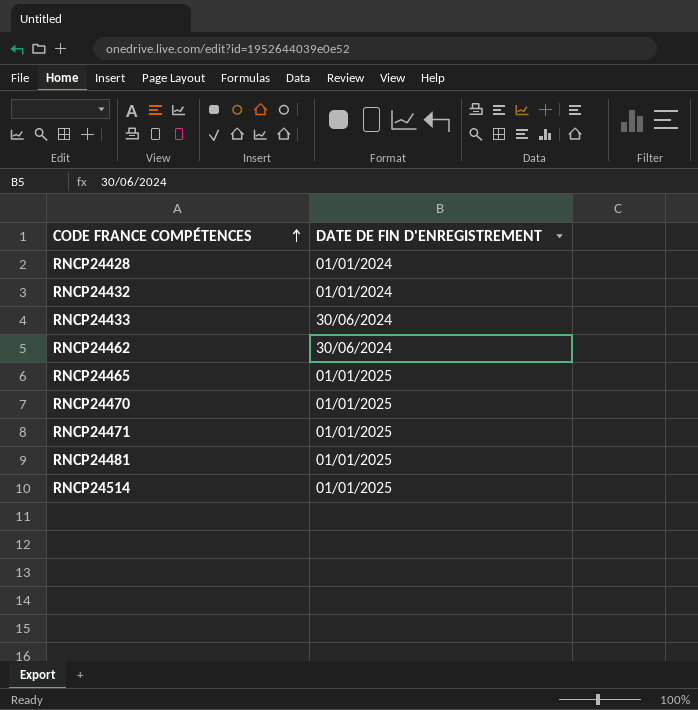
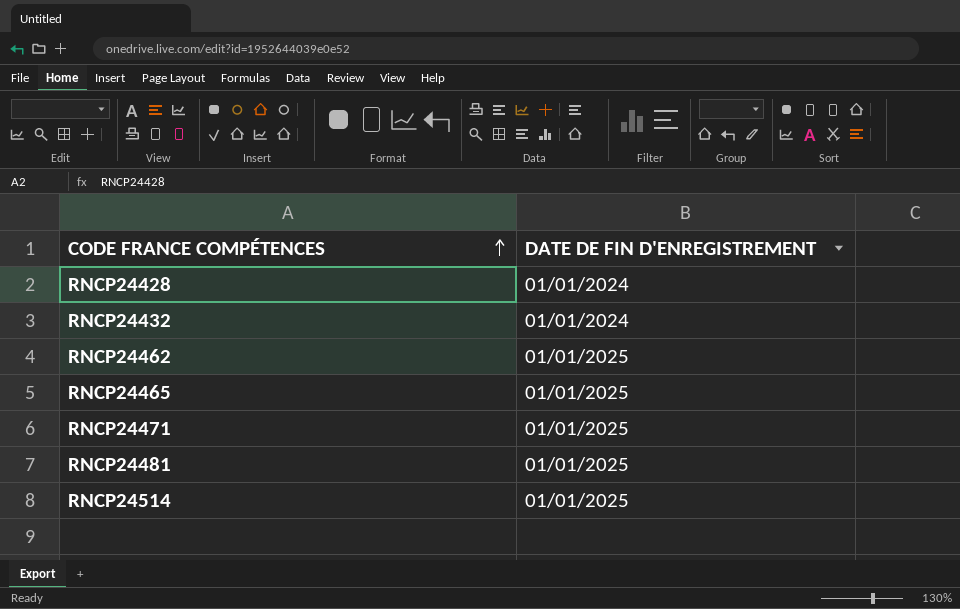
row RNCP24433: 30/06/2024 -> none
row RNCP24470: 01/01/2025 -> none
RNCP24462 | DATE DE FIN D'ENREGISTREMENT: 30/06/2024 -> 01/01/2025

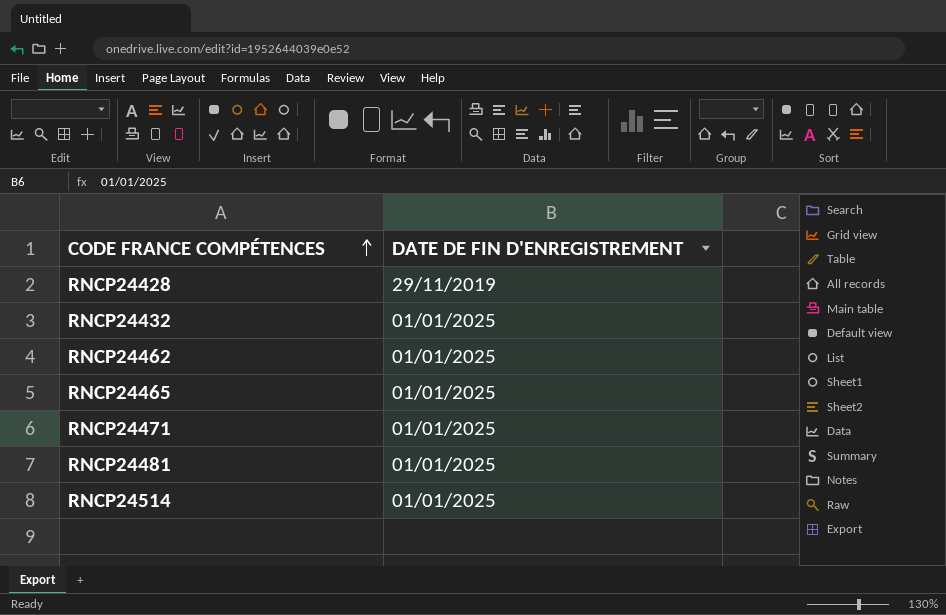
RNCP24428 | DATE DE FIN D'ENREGISTREMENT: 01/01/2024 -> 29/11/2019
RNCP24432 | DATE DE FIN D'ENREGISTREMENT: 01/01/2024 -> 01/01/2025

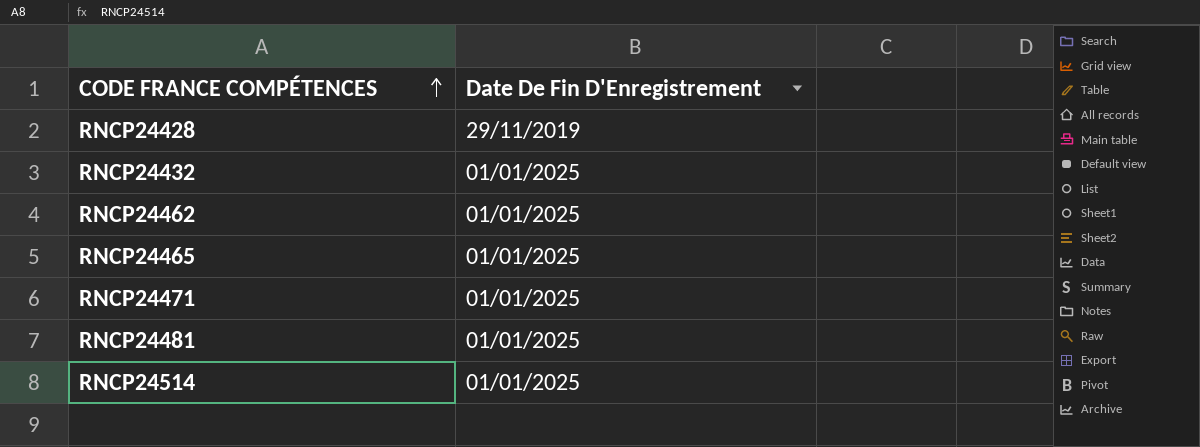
column name: DATE DE FIN D'ENREGISTREMENT -> Date De Fin D'Enregistrement

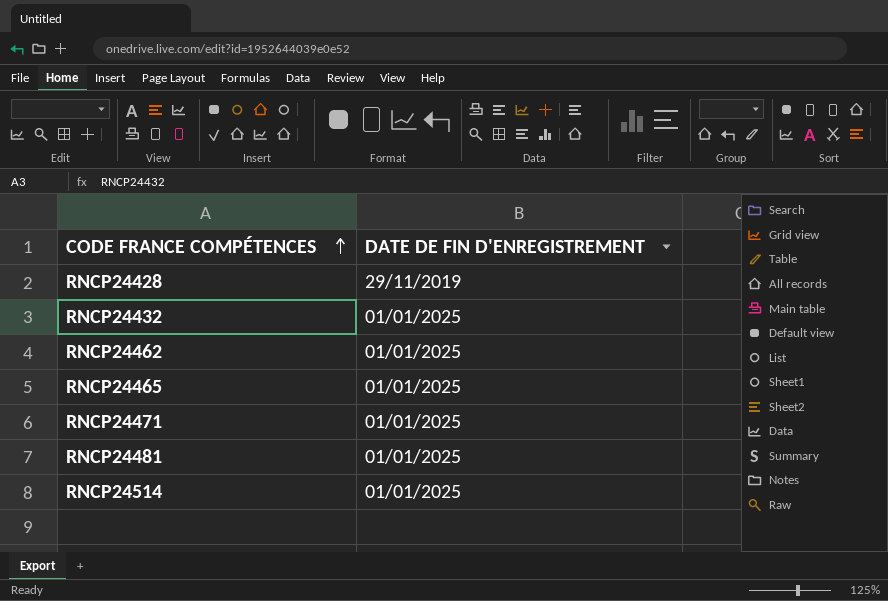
column name: Date De Fin D'Enregistrement -> DATE DE FIN D'ENREGISTREMENT

